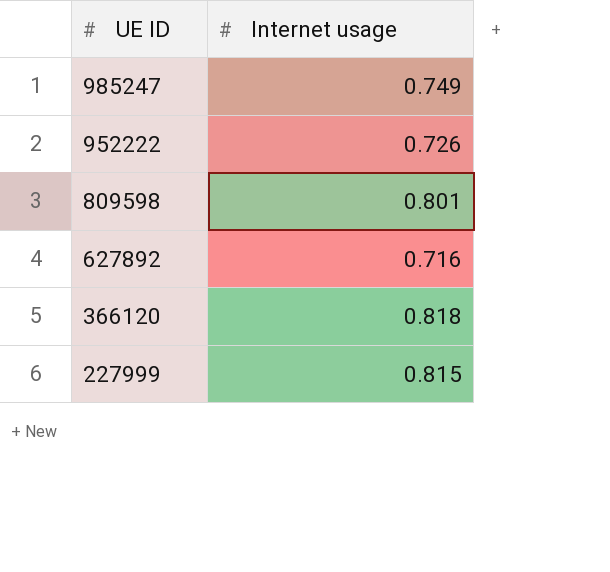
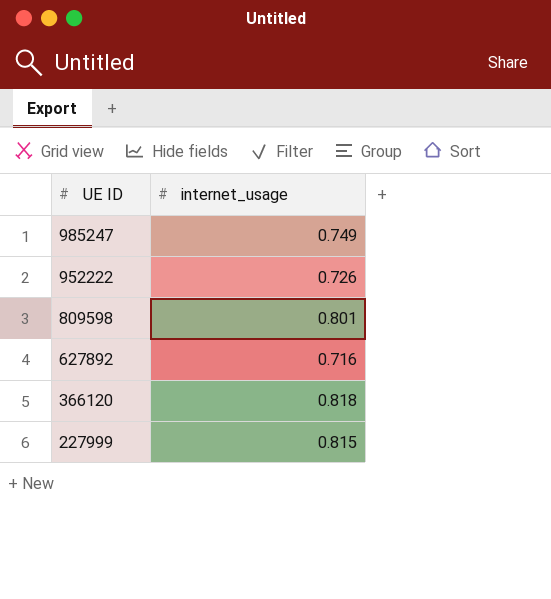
column name: Internet usage -> internet_usage

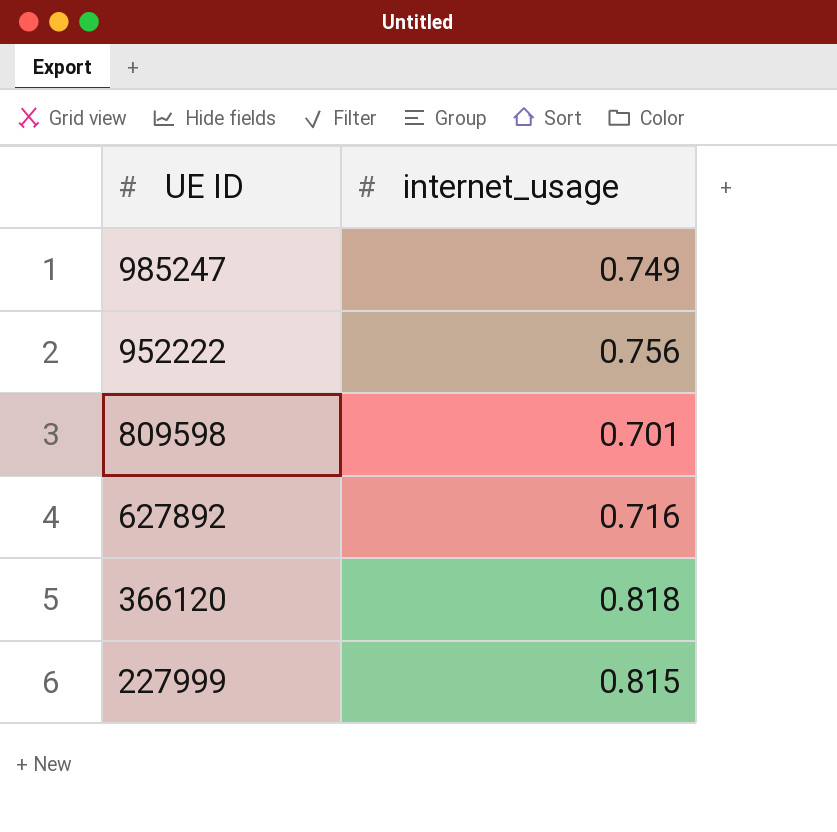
952222 | internet_usage: 0.726 -> 0.756
809598 | internet_usage: 0.801 -> 0.701

